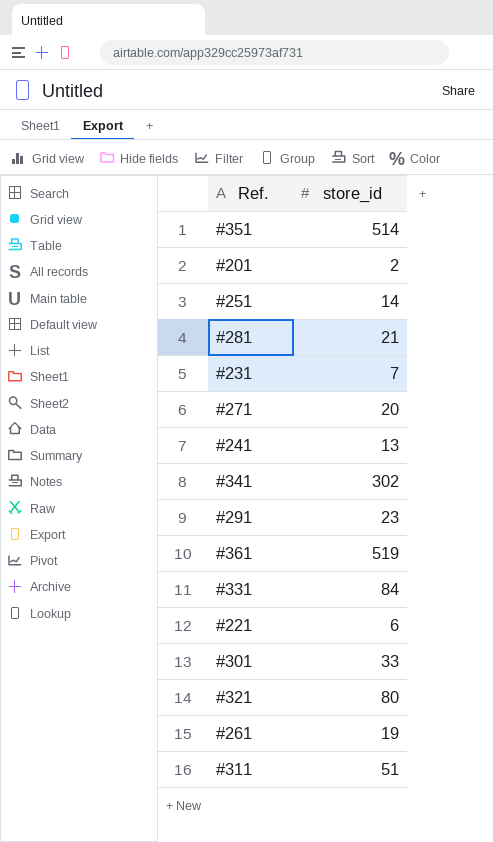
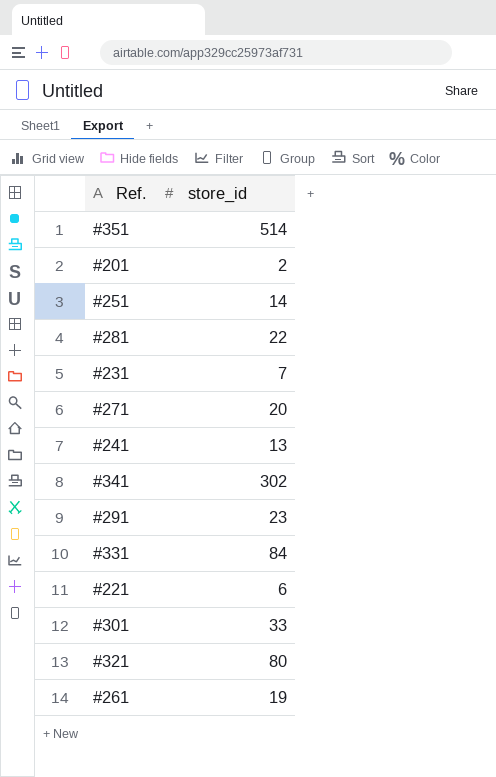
row #361: 519 -> none
row #311: 51 -> none
#281 | store_id: 21 -> 22

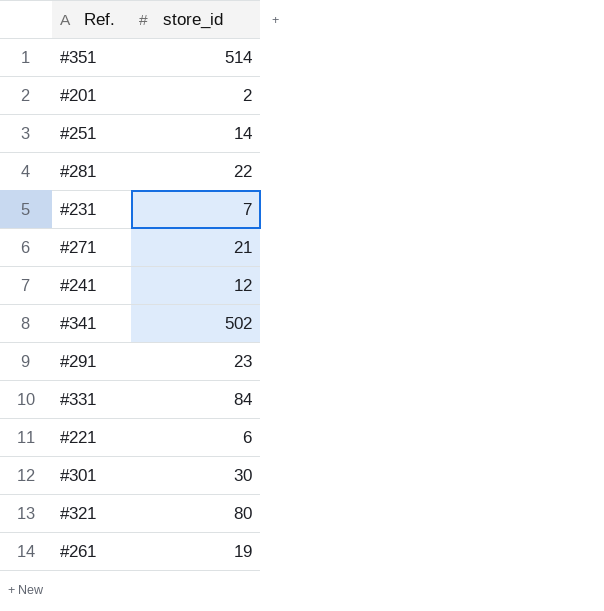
#271 | store_id: 20 -> 21
#241 | store_id: 13 -> 12
#341 | store_id: 302 -> 502
#301 | store_id: 33 -> 30

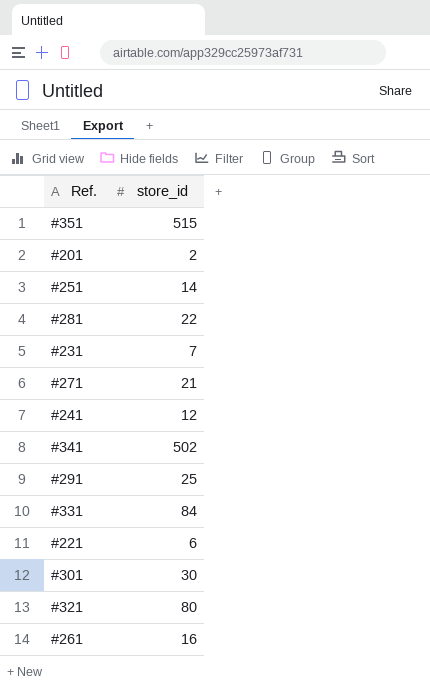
#351 | store_id: 514 -> 515
#291 | store_id: 23 -> 25
#261 | store_id: 19 -> 16

